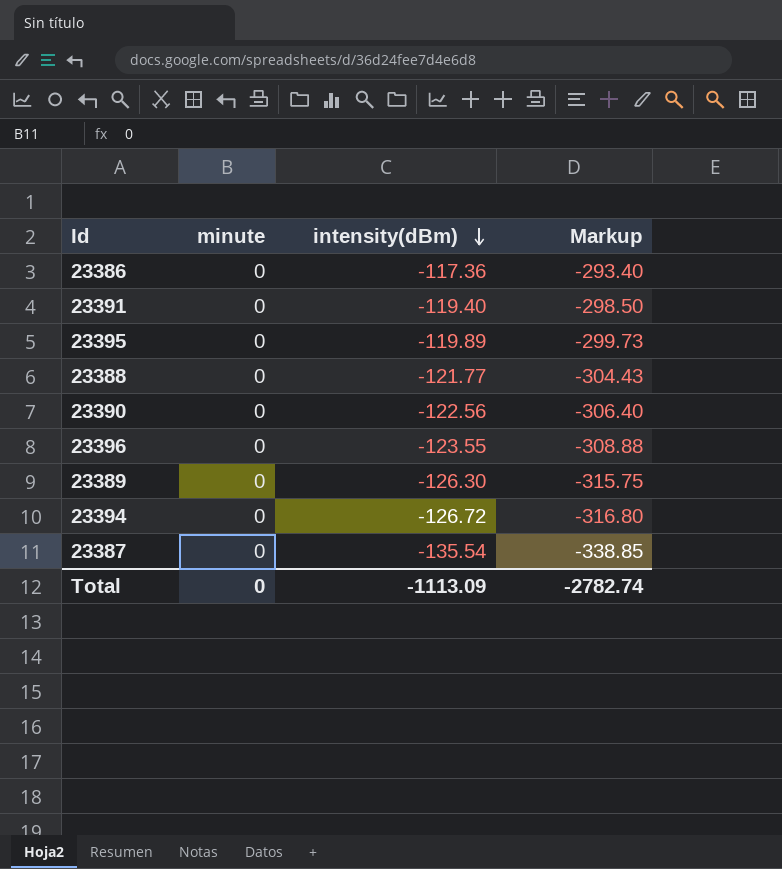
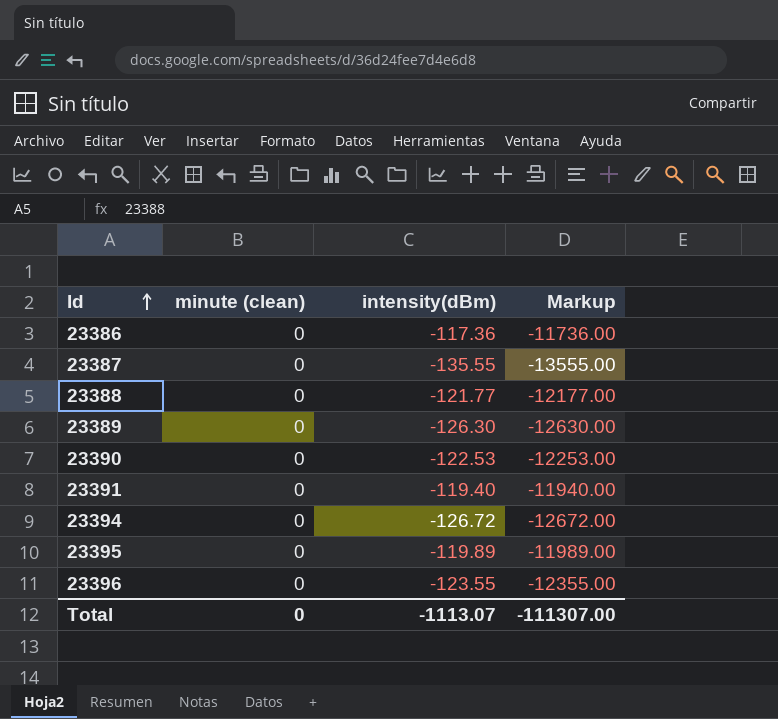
row order: intensity(dBm) descending -> Id ascending
column name: minute -> minute (clean)
column Markup | formula: [intensity(dBm)] * 2.5 -> [intensity(dBm)] * 100
23387 | intensity(dBm): -135.54 -> -135.55
23390 | intensity(dBm): -122.56 -> -122.53
Total | intensity(dBm): -1113.09 -> -1113.07
Total | Markup: -2782.74 -> -111307.00

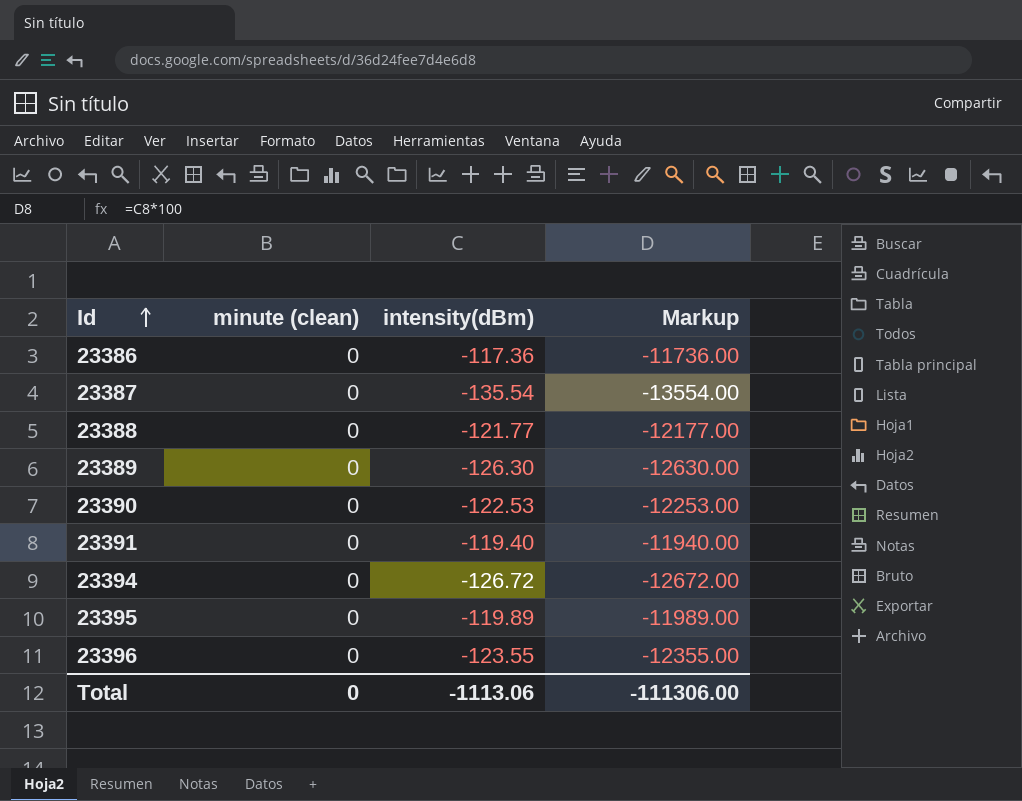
23387 | intensity(dBm): -135.55 -> -135.54
23387 | Markup: -13555.00 -> -13554.00
Total | intensity(dBm): -1113.07 -> -1113.06
Total | Markup: -111307.00 -> -111306.00

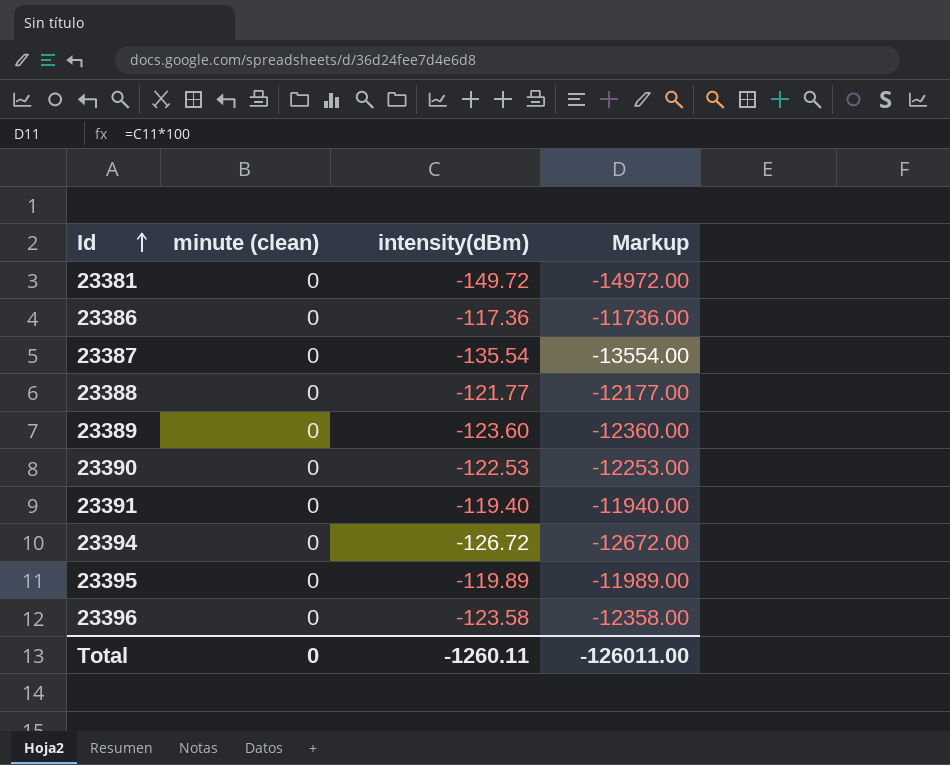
row 23381: none -> 0 | -149.72 | -14972.00
23389 | intensity(dBm): -126.30 -> -123.60
23389 | Markup: -12630.00 -> -12360.00
23396 | intensity(dBm): -123.55 -> -123.58
23396 | Markup: -12355.00 -> -12358.00
Total | intensity(dBm): -1113.06 -> -1260.11
Total | Markup: -111306.00 -> -126011.00

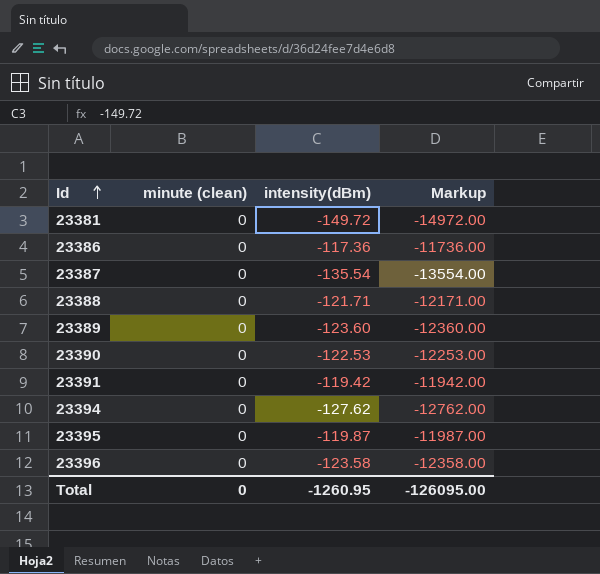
23388 | intensity(dBm): -121.77 -> -121.71
23388 | Markup: -12177.00 -> -12171.00
23391 | intensity(dBm): -119.40 -> -119.42
23391 | Markup: -11940.00 -> -11942.00
23394 | intensity(dBm): -126.72 -> -127.62
23394 | Markup: -12672.00 -> -12762.00
23395 | intensity(dBm): -119.89 -> -119.87
23395 | Markup: -11989.00 -> -11987.00
Total | intensity(dBm): -1260.11 -> -1260.95
Total | Markup: -126011.00 -> -126095.00

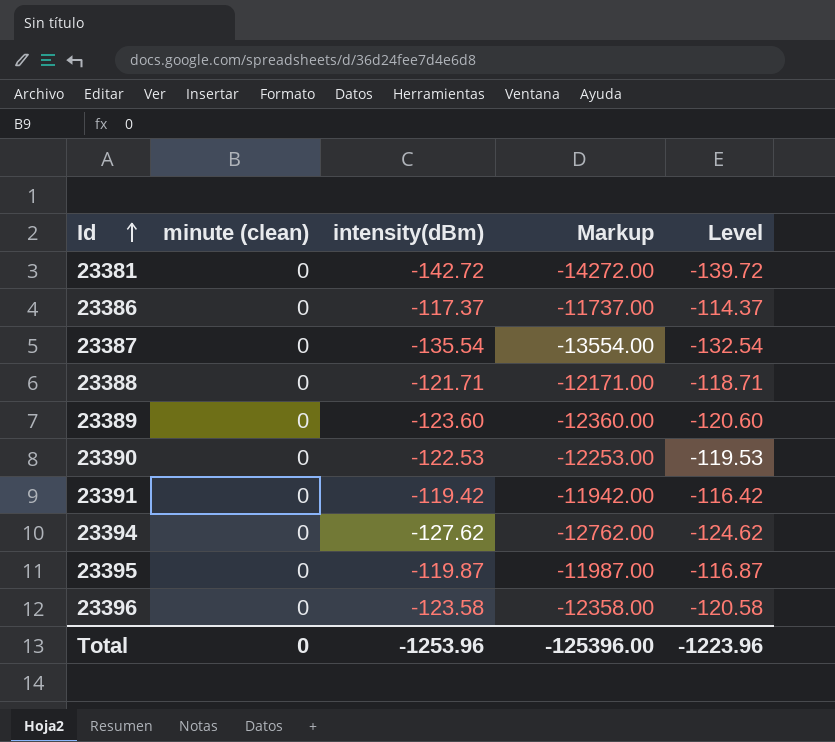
column Level | formula: none -> [intensity(dBm)] + 3
23381 | intensity(dBm): -149.72 -> -142.72
23381 | Markup: -14972.00 -> -14272.00
23386 | intensity(dBm): -117.36 -> -117.37
23386 | Markup: -11736.00 -> -11737.00
Total | intensity(dBm): -1260.95 -> -1253.96
Total | Markup: -126095.00 -> -125396.00

